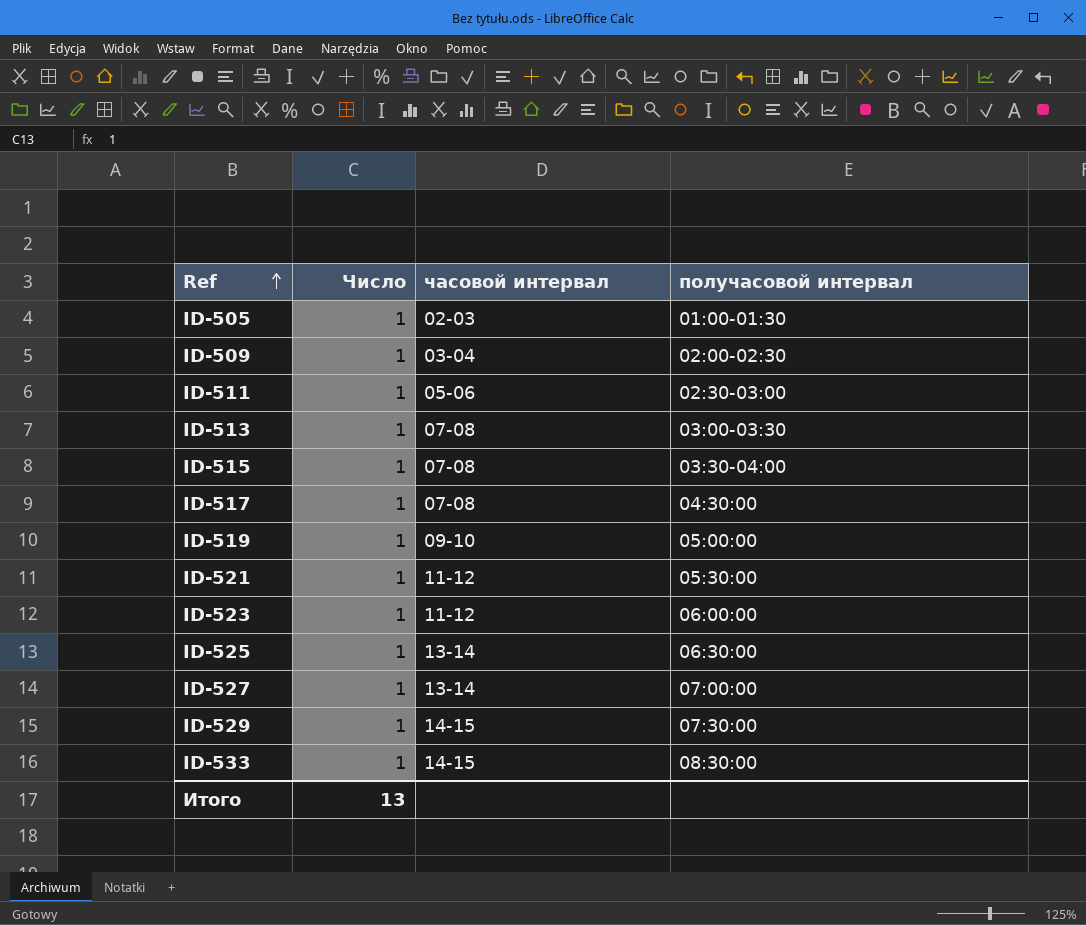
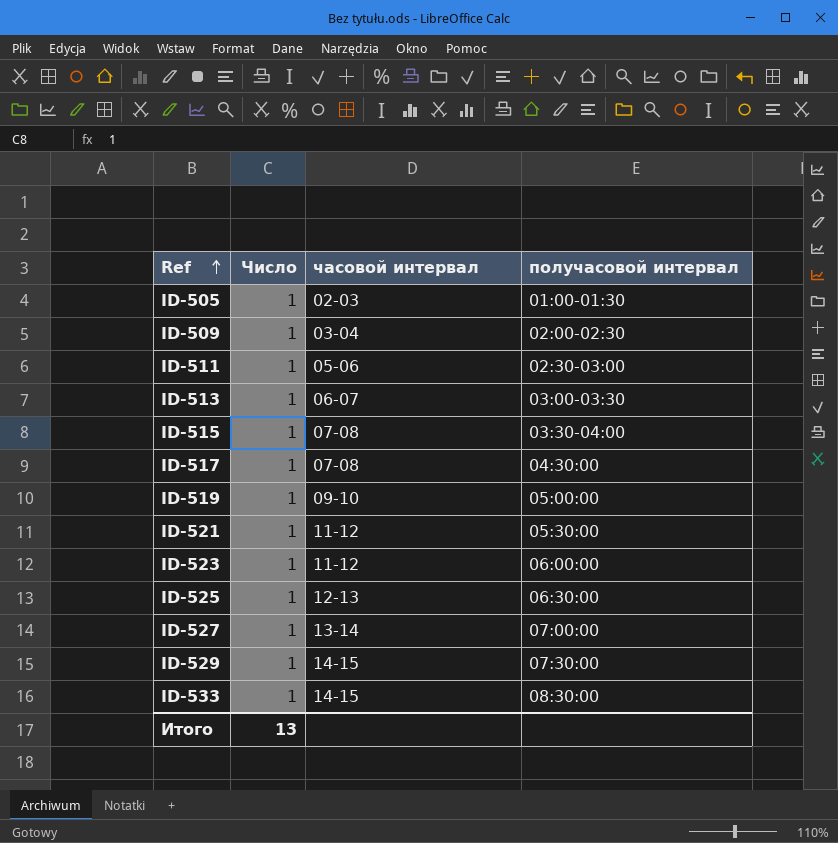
ID-513 | часовой интервал: 07-08 -> 06-07
ID-525 | часовой интервал: 13-14 -> 12-13

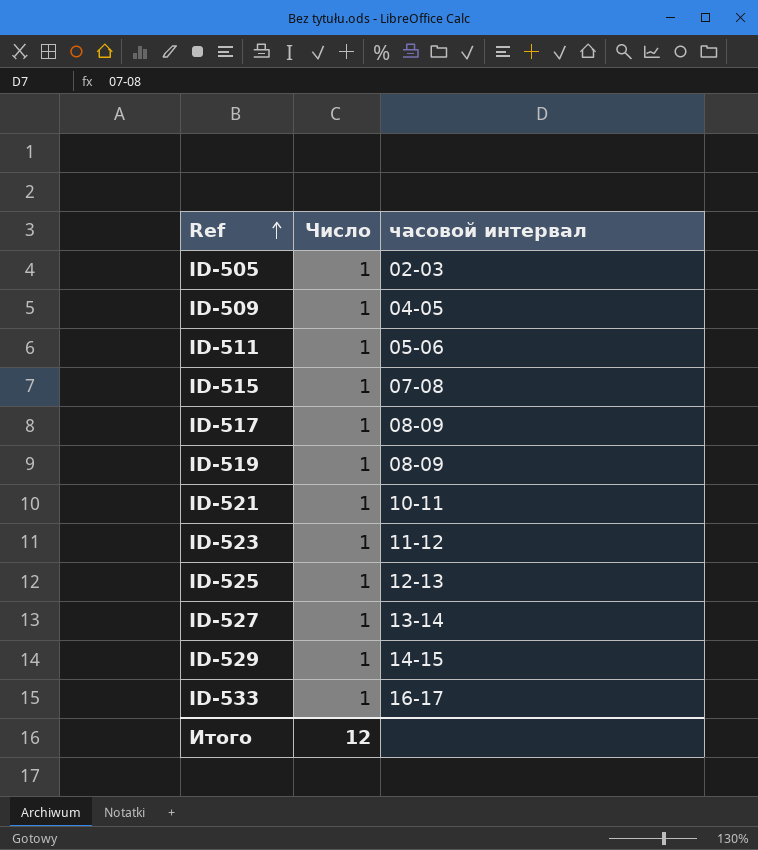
column получасовой интервал | position: 4 -> none
row ID-513: 1 | 06-07 | 03:00-03:30 -> none
ID-509 | часовой интервал: 03-04 -> 04-05
ID-517 | часовой интервал: 07-08 -> 08-09
ID-519 | часовой интервал: 09-10 -> 08-09
ID-521 | часовой интервал: 11-12 -> 10-11
ID-533 | часовой интервал: 14-15 -> 16-17
Итого | Число: 13 -> 12

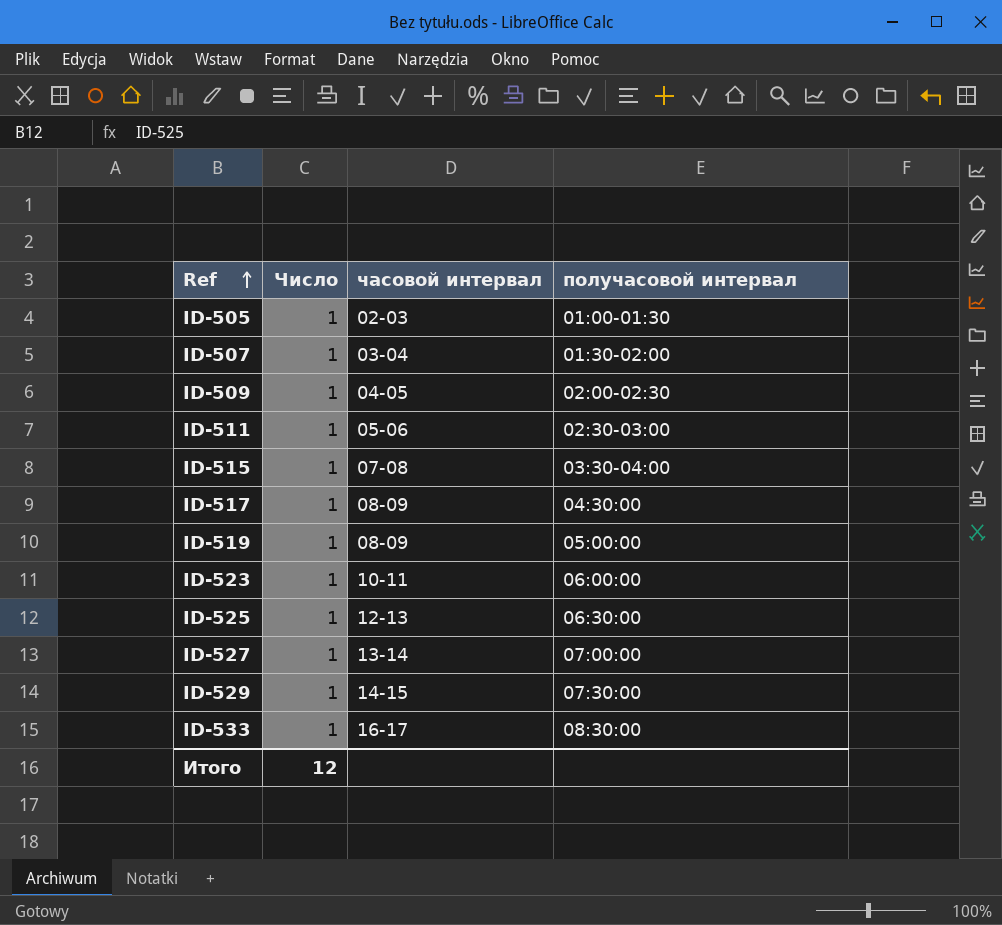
column получасовой интервал | position: none -> 4
row ID-521: 1 | 10-11 -> none
row ID-507: none -> 1 | 03-04 | 01:30-02:00
ID-523 | часовой интервал: 11-12 -> 10-11

